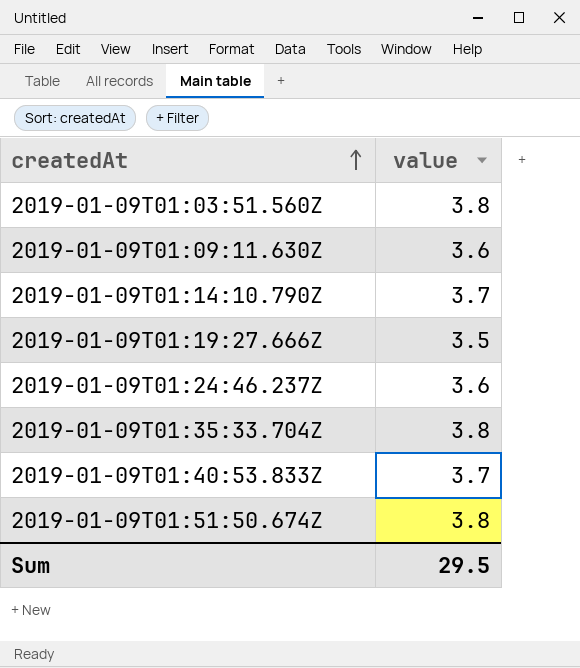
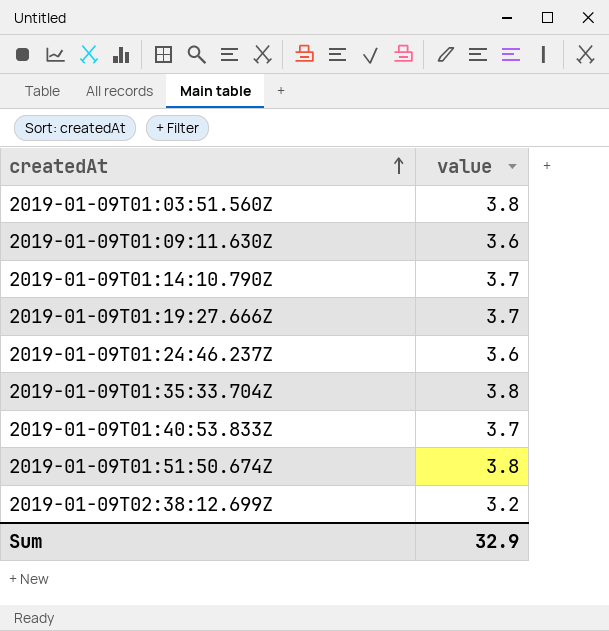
2019-01-09T01:19:27.666Z | value: 3.5 -> 3.7
row 2019-01-09T02:38:12.699Z: none -> 3.2
Sum | value: 29.5 -> 32.9

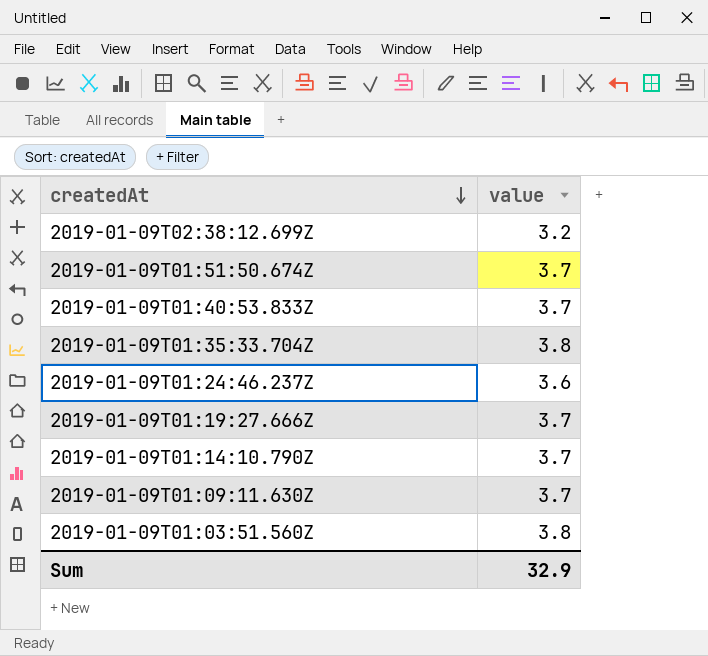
row order: createdAt ascending -> createdAt descending
2019-01-09T01:51:50.674Z | value: 3.8 -> 3.7
2019-01-09T01:09:11.630Z | value: 3.6 -> 3.7

